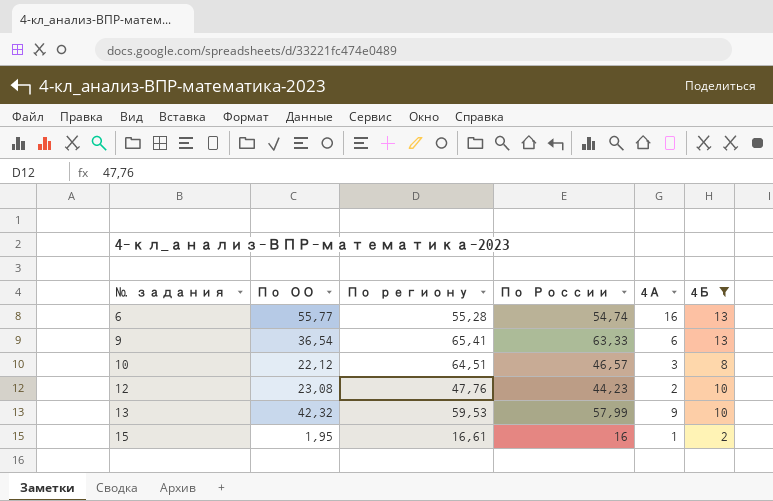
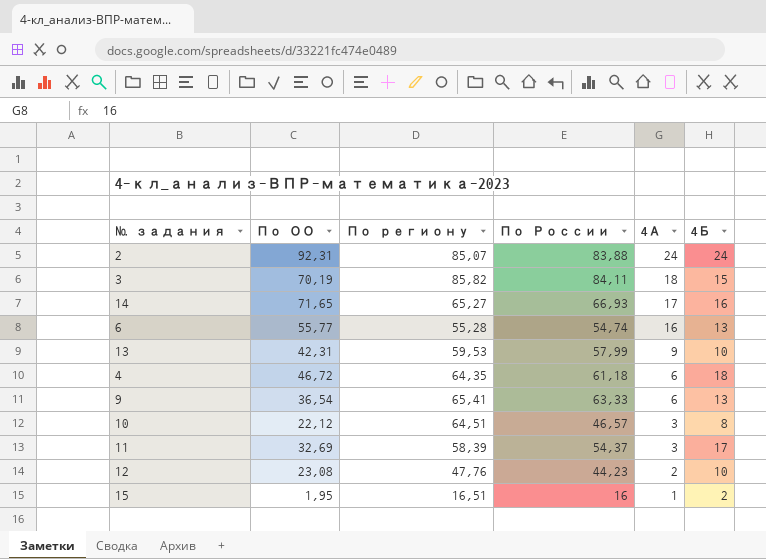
filter: 4Б <= 13 -> none
row order: № задания ascending -> 4А descending
13 | По ОО: 42,32 -> 42,31
15 | По региону: 16,61 -> 16,51

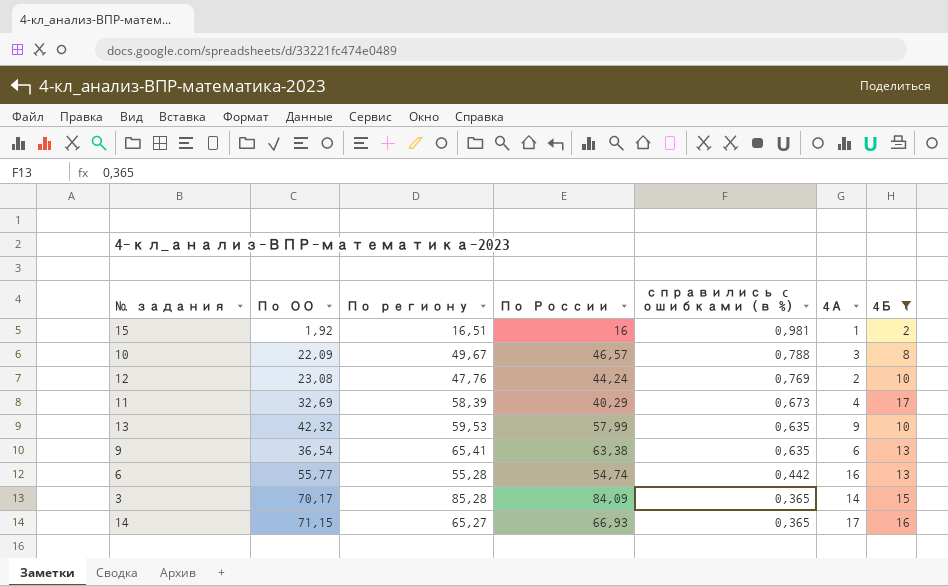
filter: none -> 4Б <= 17
row order: 4А descending -> справились c ошибками (в %) descending
column справились c ошибками (в %) | position: none -> 5
15 | По ОО: 1,95 -> 1,92
10 | По ОО: 22,12 -> 22,09
10 | По региону: 64,51 -> 49,67
12 | По России: 44,23 -> 44,24
11 | По России: 54,37 -> 40,29
11 | 4А: 3 -> 4
13 | По ОО: 42,31 -> 42,32
9 | По России: 63,33 -> 63,38
3 | По ОО: 70,19 -> 70,17
3 | По региону: 85,82 -> 85,28
3 | По России: 84,11 -> 84,09
3 | 4А: 18 -> 14
14 | По ОО: 71,65 -> 71,15

